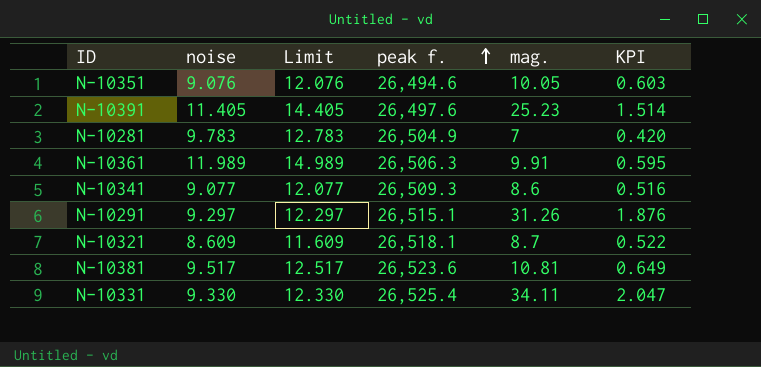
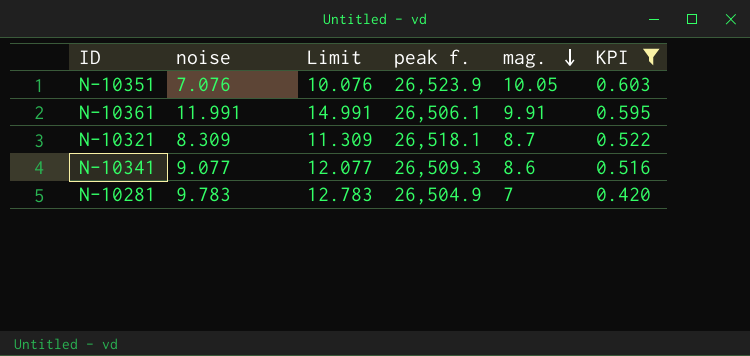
filter: none -> KPI <= 0.603
row order: peak f. ascending -> mag. descending
N-10351 | noise: 9.076 -> 7.076
N-10351 | Limit: 12.076 -> 10.076
N-10351 | peak f.: 26,494.6 -> 26,523.9
N-10361 | noise: 11.989 -> 11.991
N-10361 | Limit: 14.989 -> 14.991
N-10361 | peak f.: 26,506.3 -> 26,506.1
N-10321 | noise: 8.609 -> 8.309
N-10321 | Limit: 11.609 -> 11.309

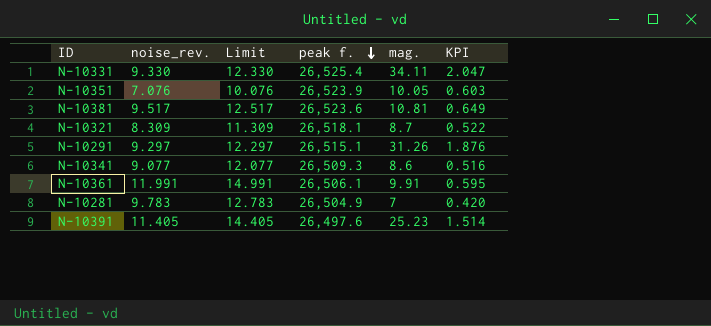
filter: KPI <= 0.603 -> none
row order: mag. descending -> peak f. descending
column name: noise -> noise_rev.

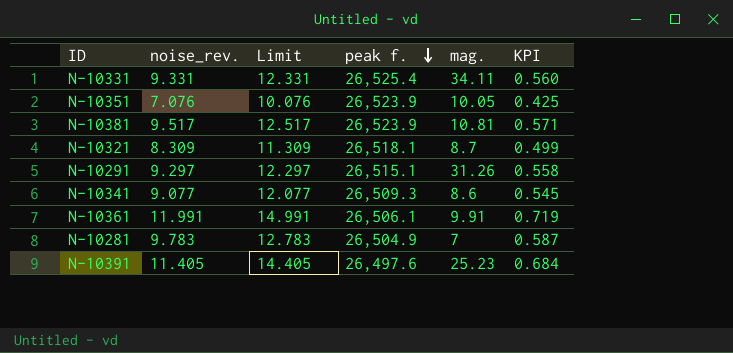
column KPI | formula: [mag.] * 0.06 -> [noise_rev.] * 0.06
N-10331 | noise_rev.: 9.330 -> 9.331
N-10331 | Limit: 12.330 -> 12.331
N-10381 | peak f.: 26,523.6 -> 26,523.9

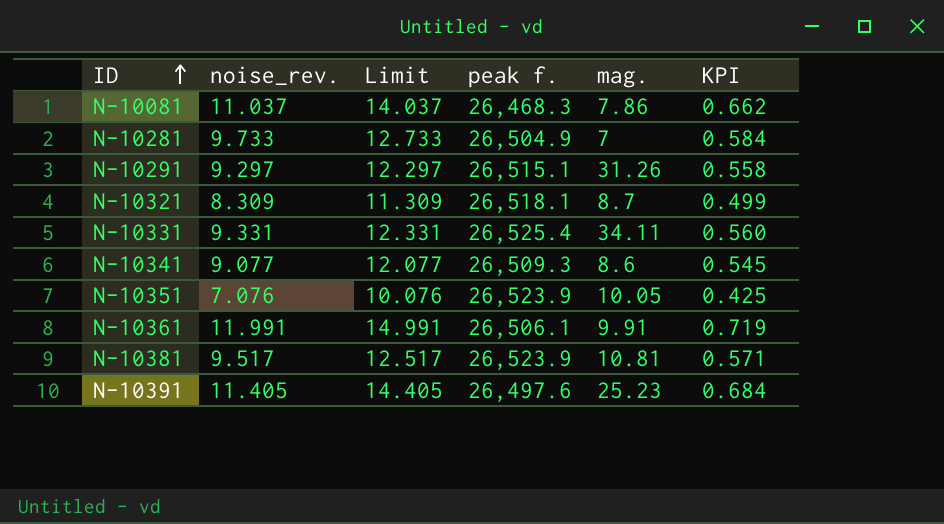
row order: peak f. descending -> ID ascending
row N-10081: none -> 11.037 | 14.037 | 26,468.3 | 7.86 | 0.662
N-10281 | noise_rev.: 9.783 -> 9.733
N-10281 | Limit: 12.783 -> 12.733
N-10281 | KPI: 0.587 -> 0.584

